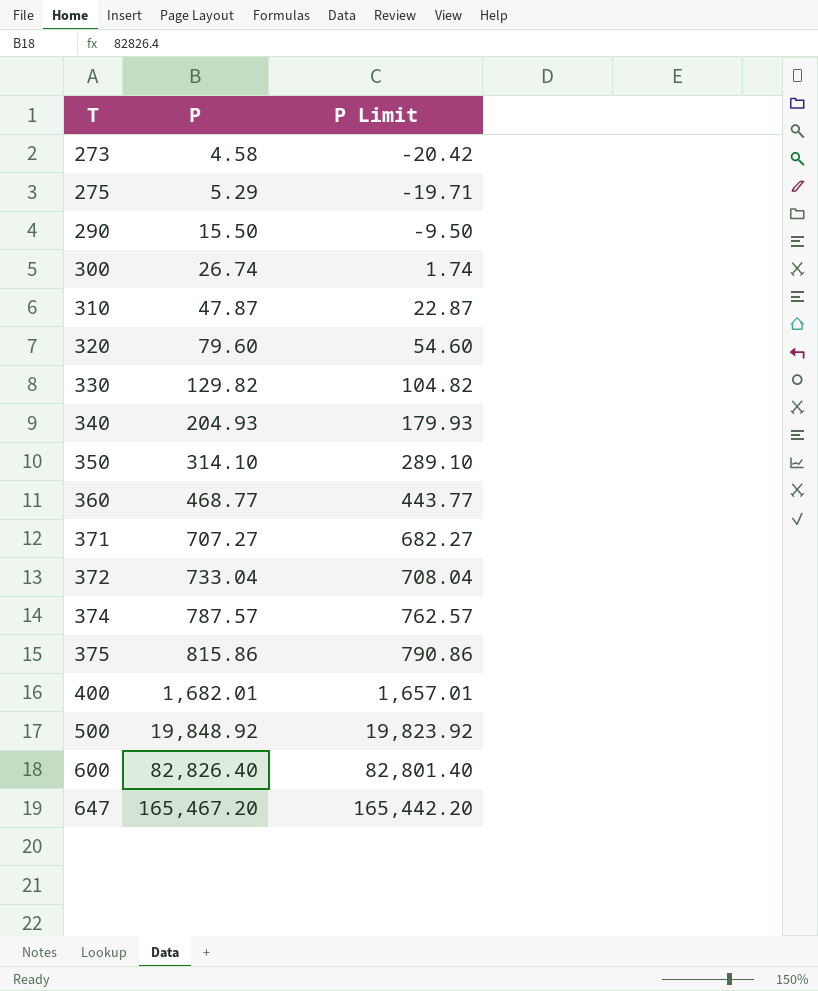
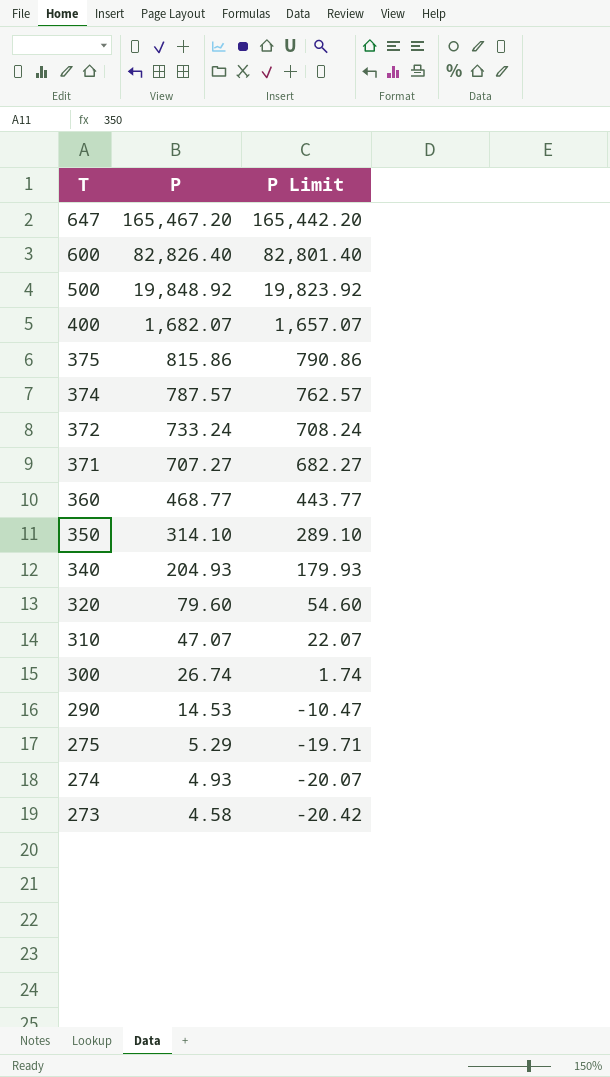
row order: T ascending -> T descending
row 330: 129.82 | 104.82 -> none
400 | P: 1,682.01 -> 1,682.07
400 | P Limit: 1,657.01 -> 1,657.07
372 | P: 733.04 -> 733.24
372 | P Limit: 708.04 -> 708.24
310 | P: 47.87 -> 47.07
310 | P Limit: 22.87 -> 22.07
290 | P: 15.50 -> 14.53
290 | P Limit: -9.50 -> -10.47
row 274: none -> 4.93 | -20.07

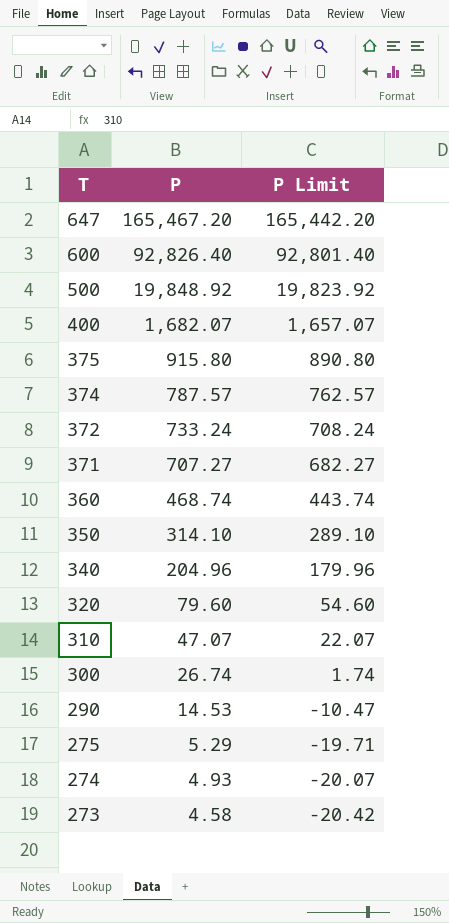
600 | P: 82,826.40 -> 92,826.40
600 | P Limit: 82,801.40 -> 92,801.40
375 | P: 815.86 -> 915.80
375 | P Limit: 790.86 -> 890.80
360 | P: 468.77 -> 468.74
360 | P Limit: 443.77 -> 443.74
340 | P: 204.93 -> 204.96
340 | P Limit: 179.93 -> 179.96

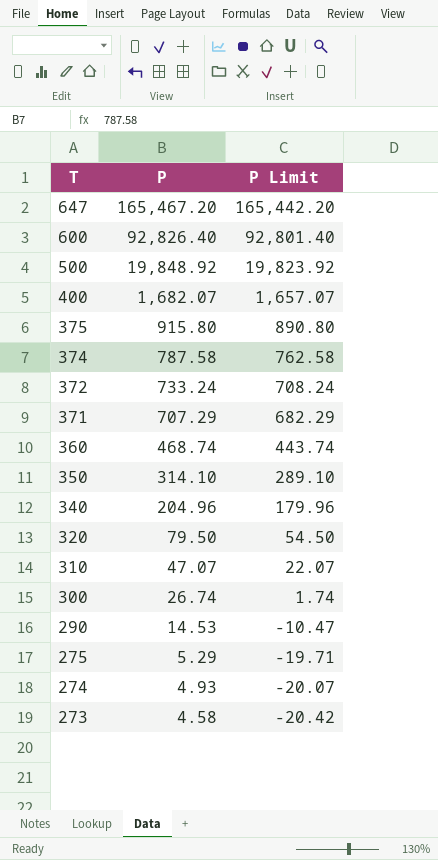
374 | P: 787.57 -> 787.58
374 | P Limit: 762.57 -> 762.58
371 | P: 707.27 -> 707.29
371 | P Limit: 682.27 -> 682.29
320 | P: 79.60 -> 79.50
320 | P Limit: 54.60 -> 54.50

